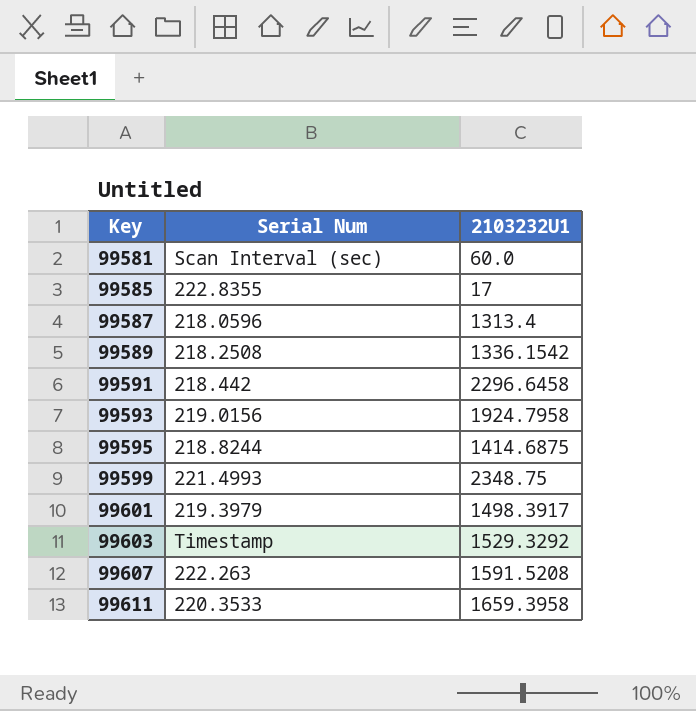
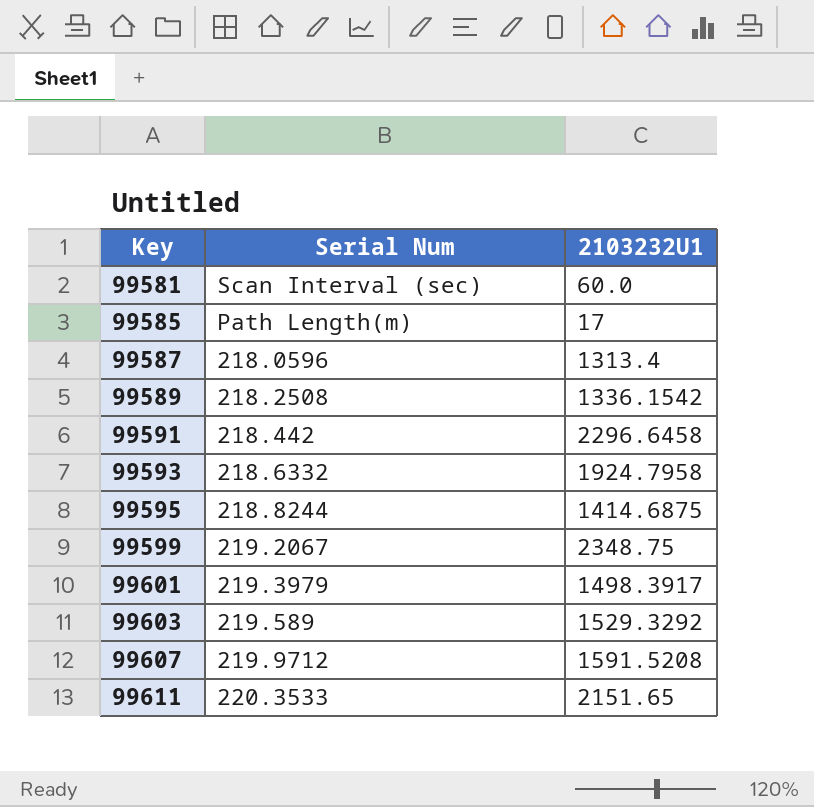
99585 | Serial Num: 222.8355 -> Path Length(m)
99593 | Serial Num: 219.0156 -> 218.6332
99599 | Serial Num: 221.4993 -> 219.2067
99603 | Serial Num: Timestamp -> 219.589
99607 | Serial Num: 222.263 -> 219.9712
99611 | 2103232U1: 1659.3958 -> 2151.65

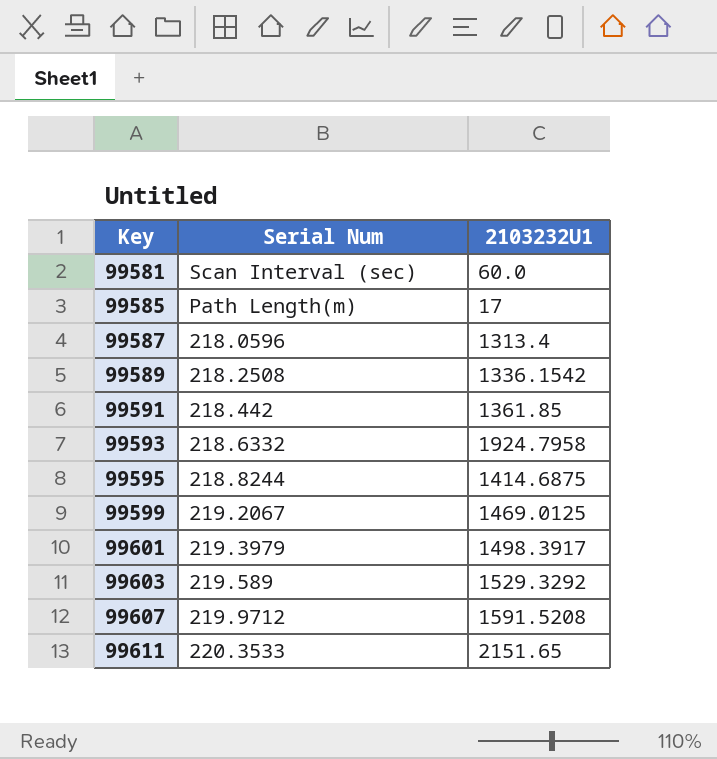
99591 | 2103232U1: 2296.6458 -> 1361.85
99599 | 2103232U1: 2348.75 -> 1469.0125

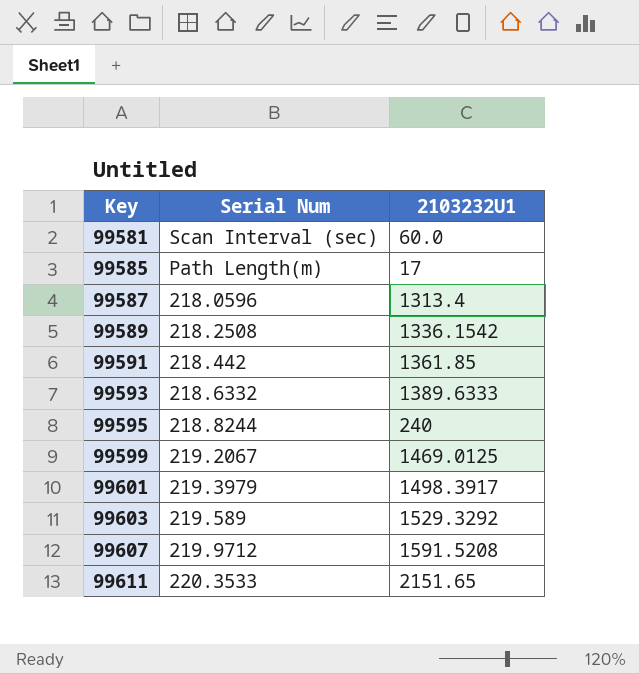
99593 | 2103232U1: 1924.7958 -> 1389.6333
99595 | 2103232U1: 1414.6875 -> 240

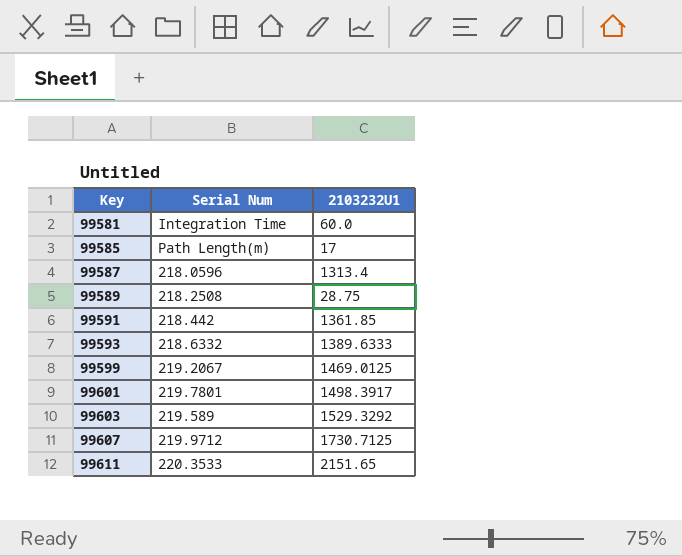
row 99595: 218.8244 | 240 -> none
99581 | Serial Num: Scan Interval (sec) -> Integration Time
99589 | 2103232U1: 1336.1542 -> 28.75
99601 | Serial Num: 219.3979 -> 219.7801
99607 | 2103232U1: 1591.5208 -> 1730.7125

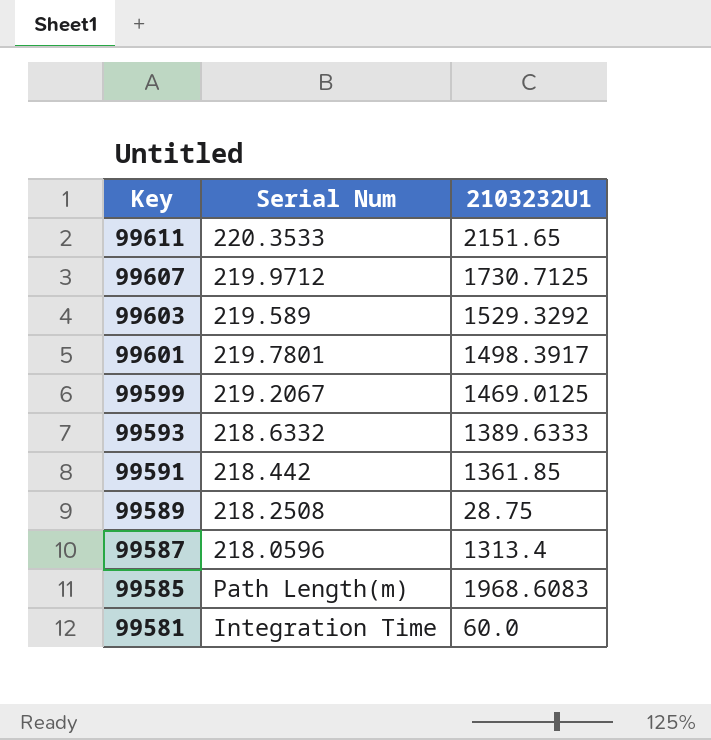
row order: Key ascending -> Key descending
99585 | 2103232U1: 17 -> 1968.6083

